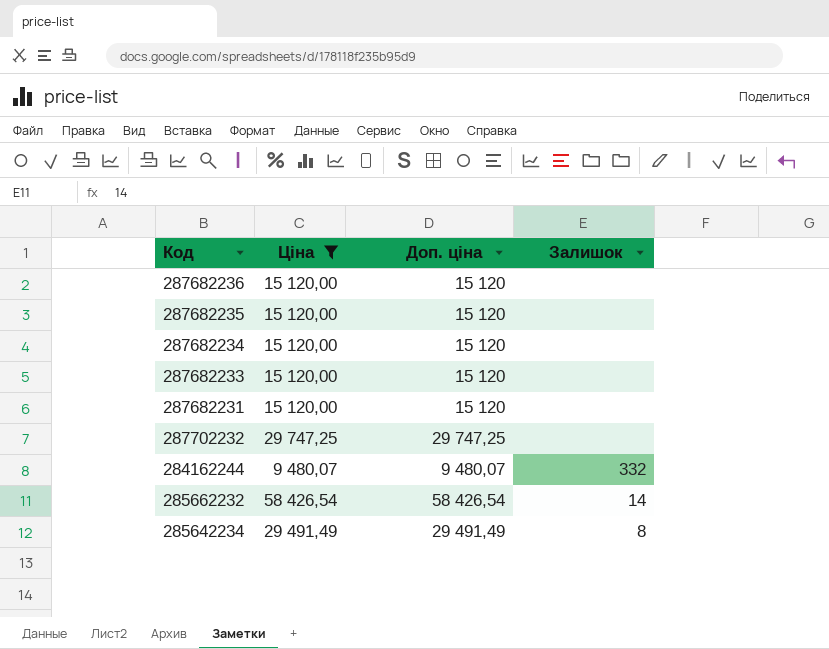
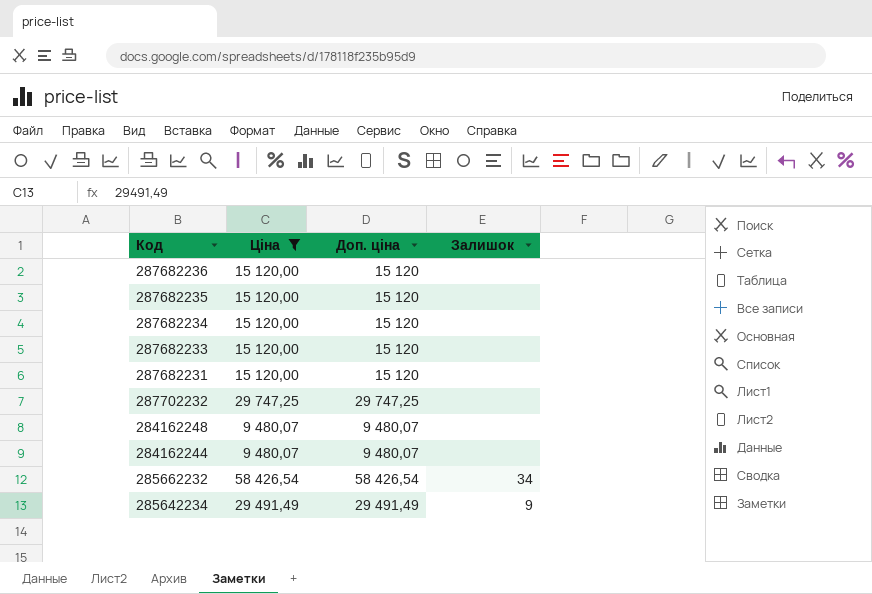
row 284162248: none -> 9 480,07 | 9 480,07 | none
284162244 | Залишок: 332 -> none
285662232 | Залишок: 14 -> 34
285642234 | Залишок: 8 -> 9

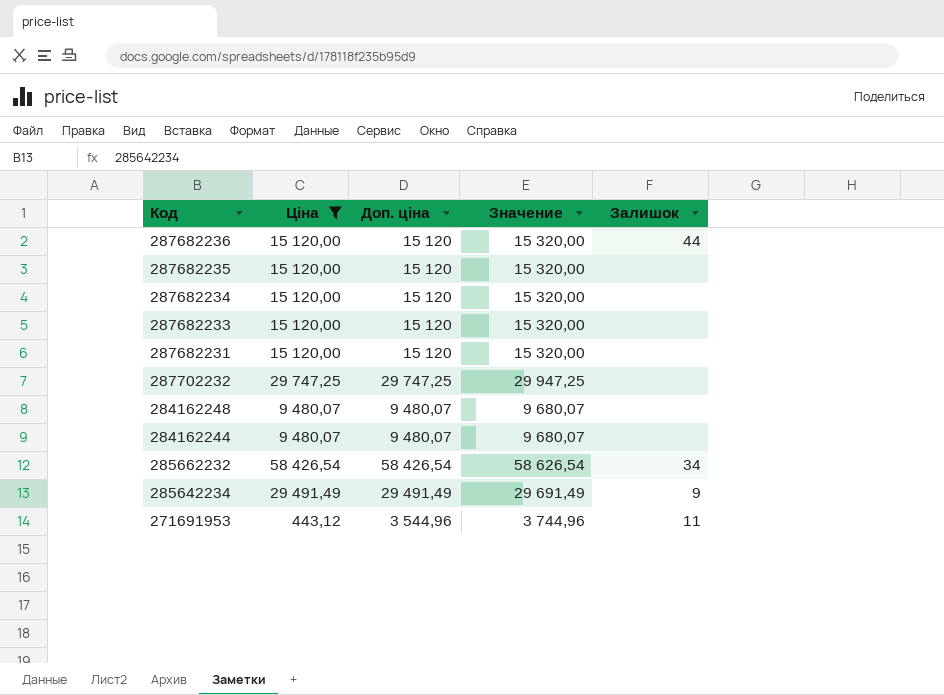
column Значение | formula: none -> [Доп. ціна] + 200
287682236 | Залишок: none -> 44
row 271691953: none -> 443,12 | 3 544,96 | 3 744,96 | 11

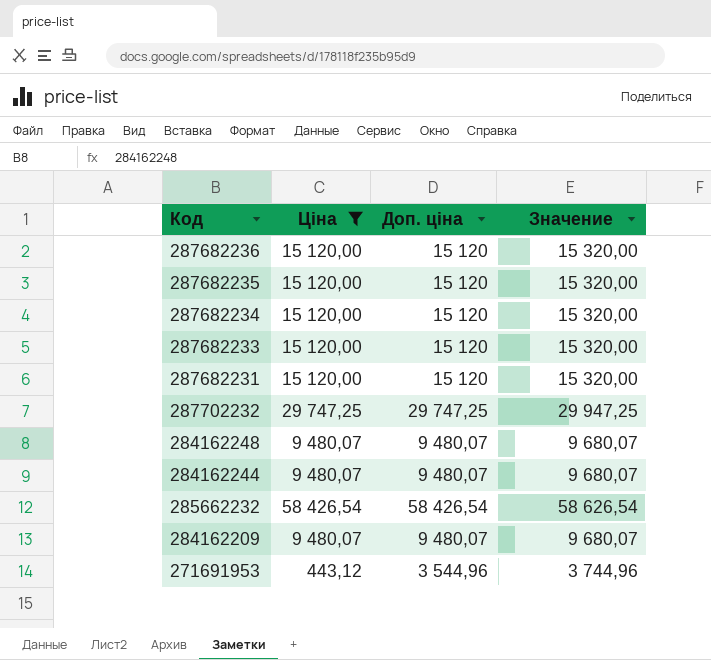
column Залишок | position: 5 -> none
row 285642234: 29 491,49 | 29 491,49 | 29 691,49 | 9 -> none
row 284162209: none -> 9 480,07 | 9 480,07 | 9 680,07

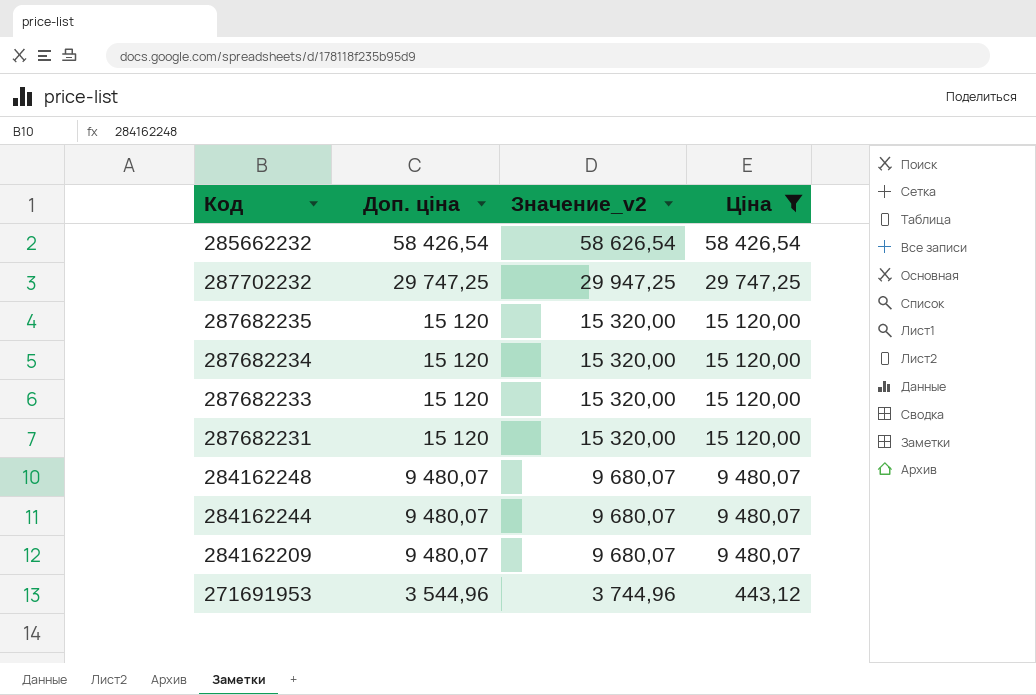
row order: none -> Доп. ціна descending
column name: Значение -> Значение_v2
column Ціна | position: 2 -> 4
row 287682236: 15 120,00 | 15 120 | 15 320,00 -> none

